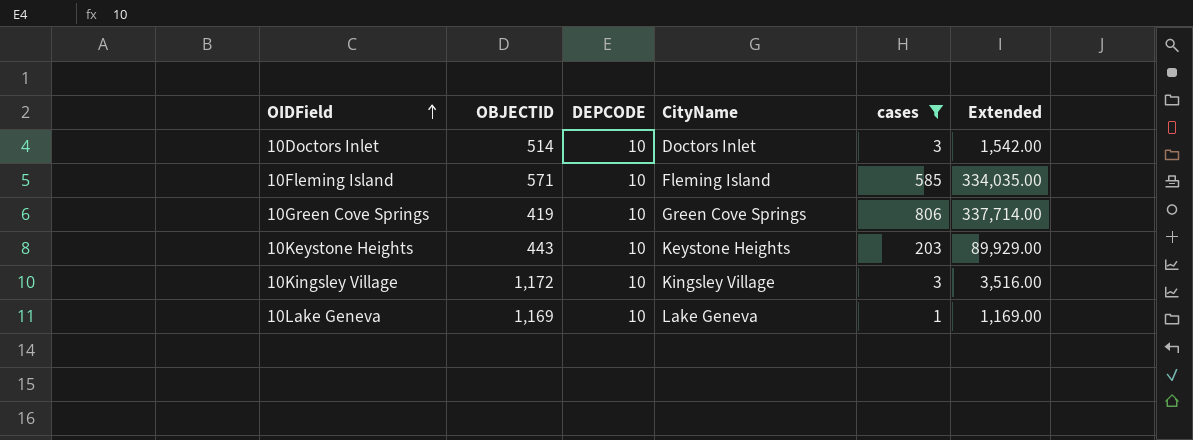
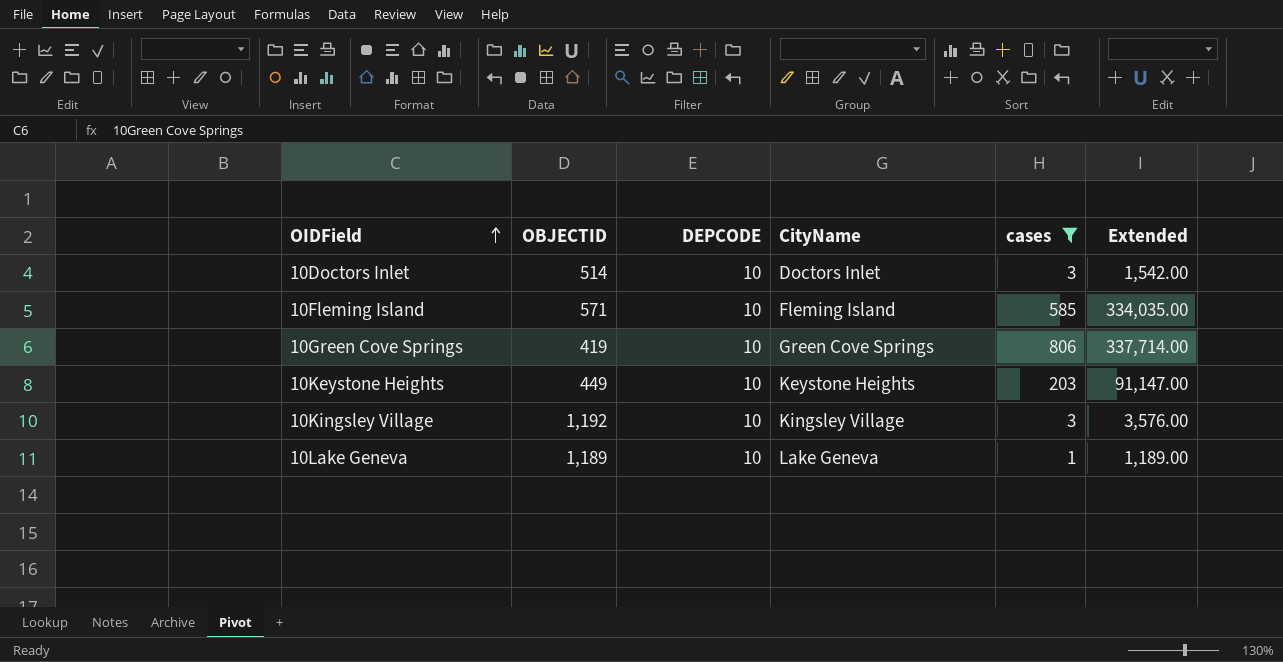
10Keystone Heights | OBJECTID: 443 -> 449
10Keystone Heights | Extended: 89,929.00 -> 91,147.00
10Kingsley Village | OBJECTID: 1,172 -> 1,192
10Kingsley Village | Extended: 3,516.00 -> 3,576.00
10Lake Geneva | OBJECTID: 1,169 -> 1,189
10Lake Geneva | Extended: 1,169.00 -> 1,189.00

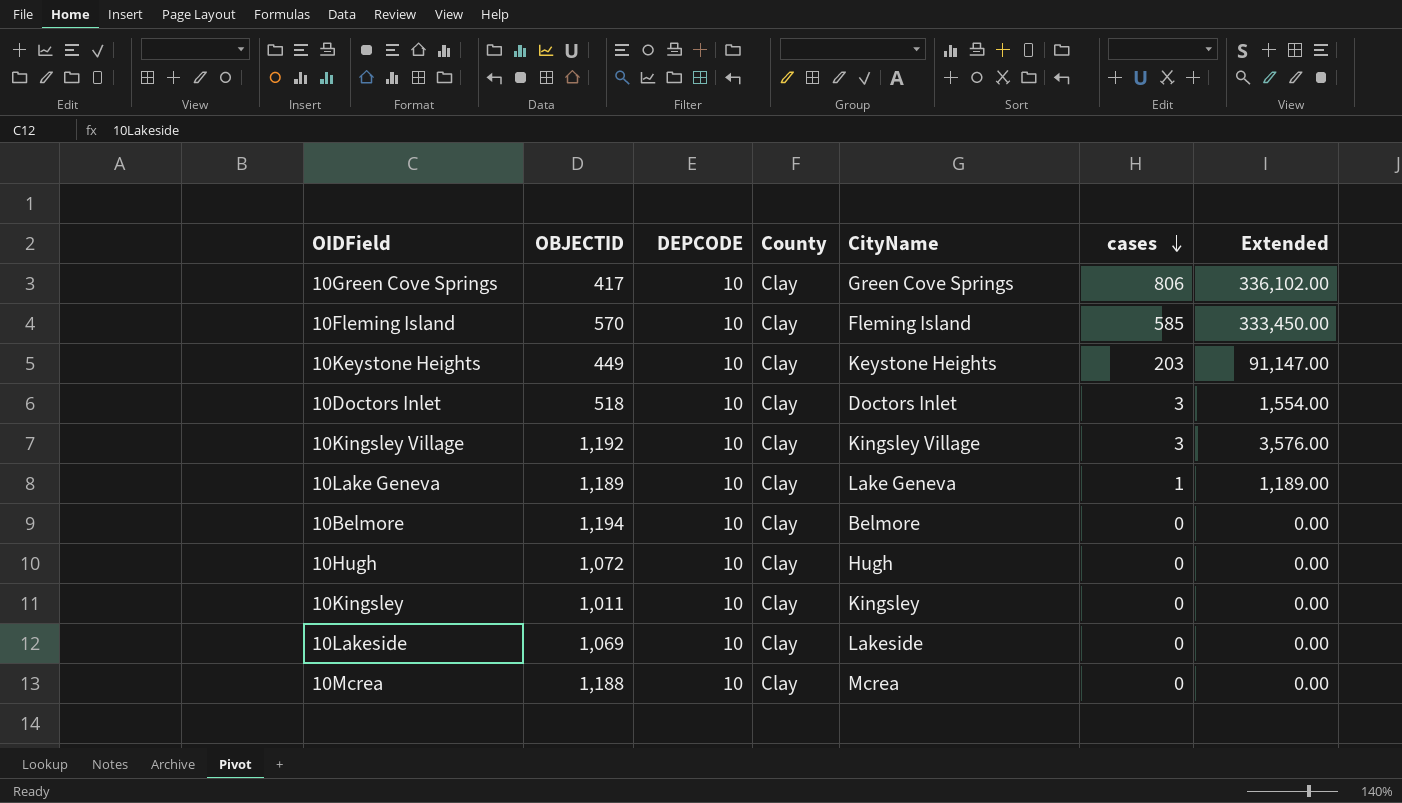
filter: cases != 0 -> none
row order: OIDField ascending -> cases descending
column County | position: none -> 4
10Green Cove Springs | OBJECTID: 419 -> 417
10Green Cove Springs | Extended: 337,714.00 -> 336,102.00
10Fleming Island | OBJECTID: 571 -> 570
10Fleming Island | Extended: 334,035.00 -> 333,450.00
10Doctors Inlet | OBJECTID: 514 -> 518
10Doctors Inlet | Extended: 1,542.00 -> 1,554.00

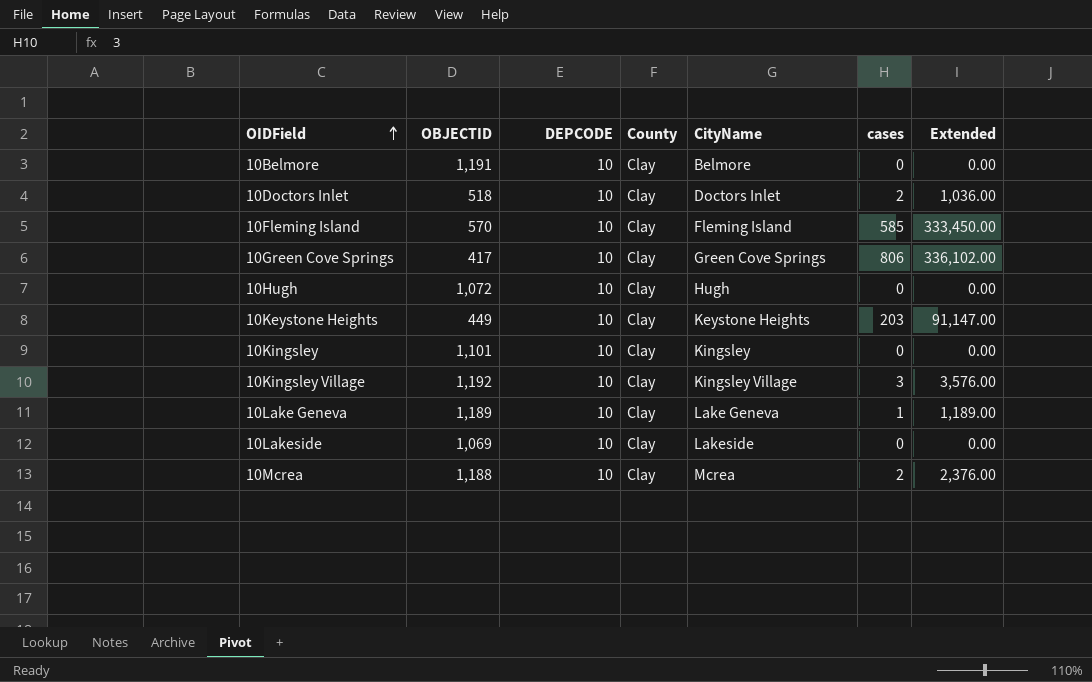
row order: cases descending -> OIDField ascending
10Belmore | OBJECTID: 1,194 -> 1,191
10Doctors Inlet | cases: 3 -> 2
10Doctors Inlet | Extended: 1,554.00 -> 1,036.00
10Kingsley | OBJECTID: 1,011 -> 1,101
10Mcrea | cases: 0 -> 2
10Mcrea | Extended: 0.00 -> 2,376.00

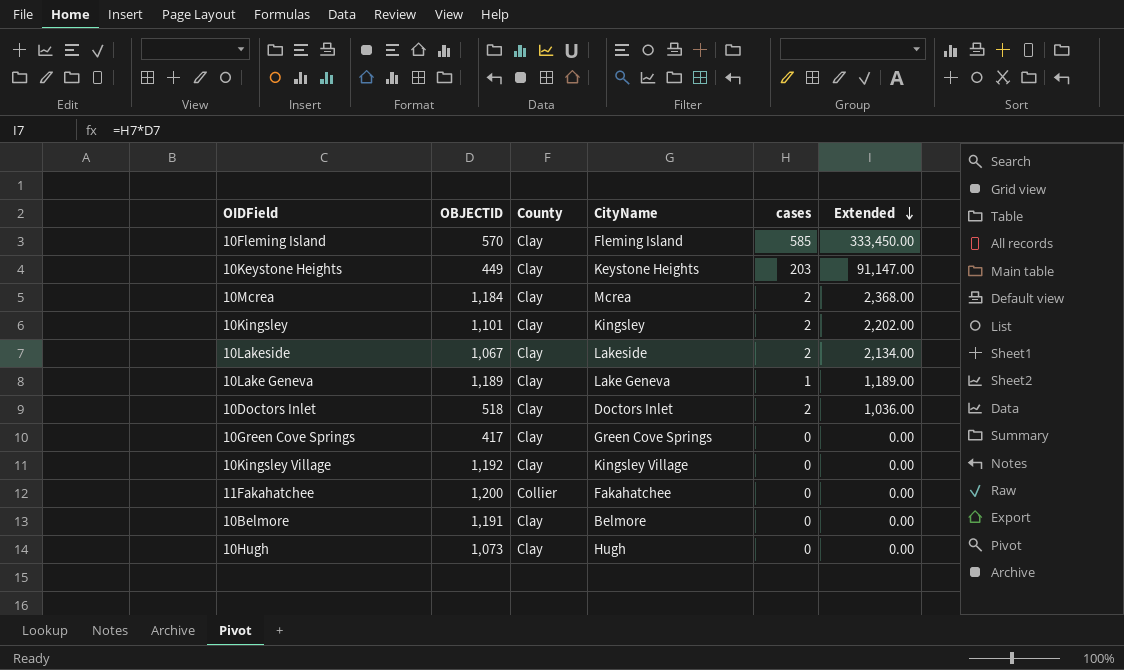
row order: OIDField ascending -> Extended descending
column DEPCODE | position: 3 -> none
10Mcrea | OBJECTID: 1,188 -> 1,184
10Mcrea | Extended: 2,376.00 -> 2,368.00
10Kingsley | cases: 0 -> 2
10Kingsley | Extended: 0.00 -> 2,202.00
10Lakeside | OBJECTID: 1,069 -> 1,067
10Lakeside | cases: 0 -> 2
10Lakeside | Extended: 0.00 -> 2,134.00
10Green Cove Springs | cases: 806 -> 0
10Green Cove Springs | Extended: 336,102.00 -> 0.00
10Kingsley Village | cases: 3 -> 0
10Kingsley Village | Extended: 3,576.00 -> 0.00
row 11Fakahatchee: none -> 1,200 | Collier | Fakahatchee | 0 | 0.00
10Hugh | OBJECTID: 1,072 -> 1,073

